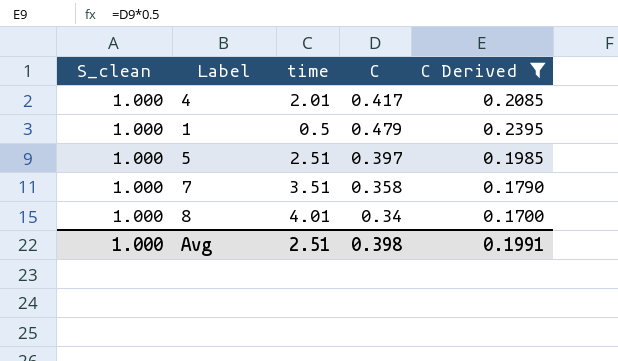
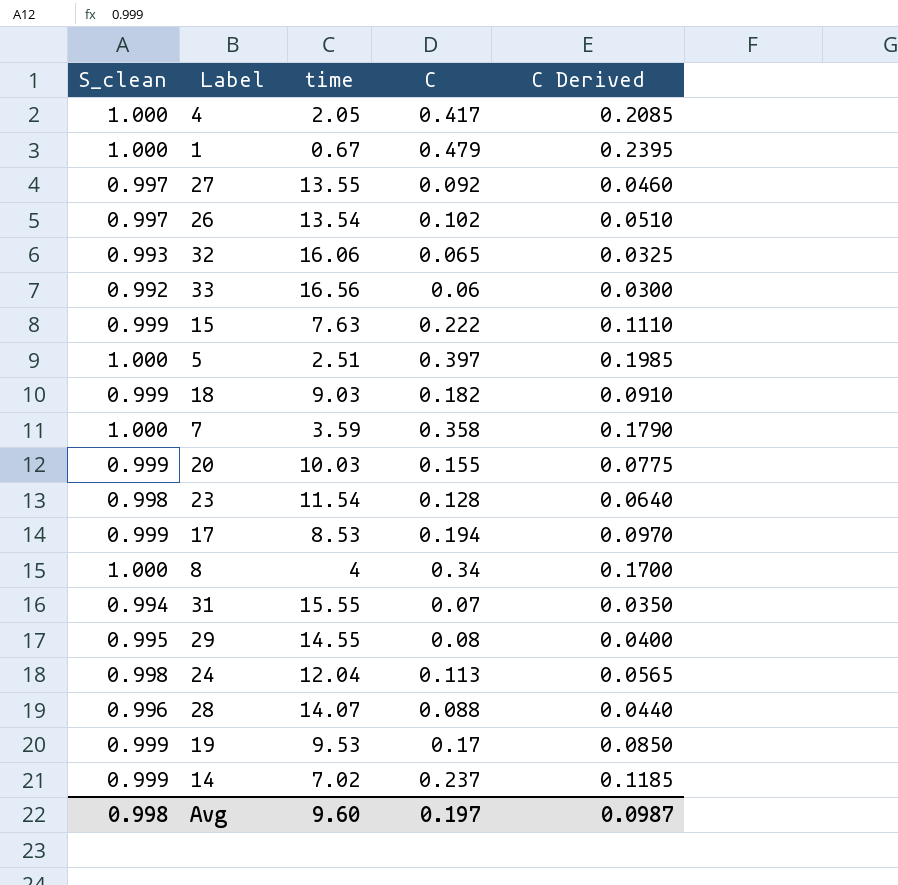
filter: C Derived >= 0.1700 -> none
4 | time: 2.01 -> 2.05
1 | time: 0.5 -> 0.67
7 | time: 3.51 -> 3.59
8 | time: 4.01 -> 4
Avg | S_clean: 1.000 -> 0.998
Avg | time: 2.51 -> 9.60
Avg | C: 0.398 -> 0.197
Avg | C Derived: 0.1991 -> 0.0987

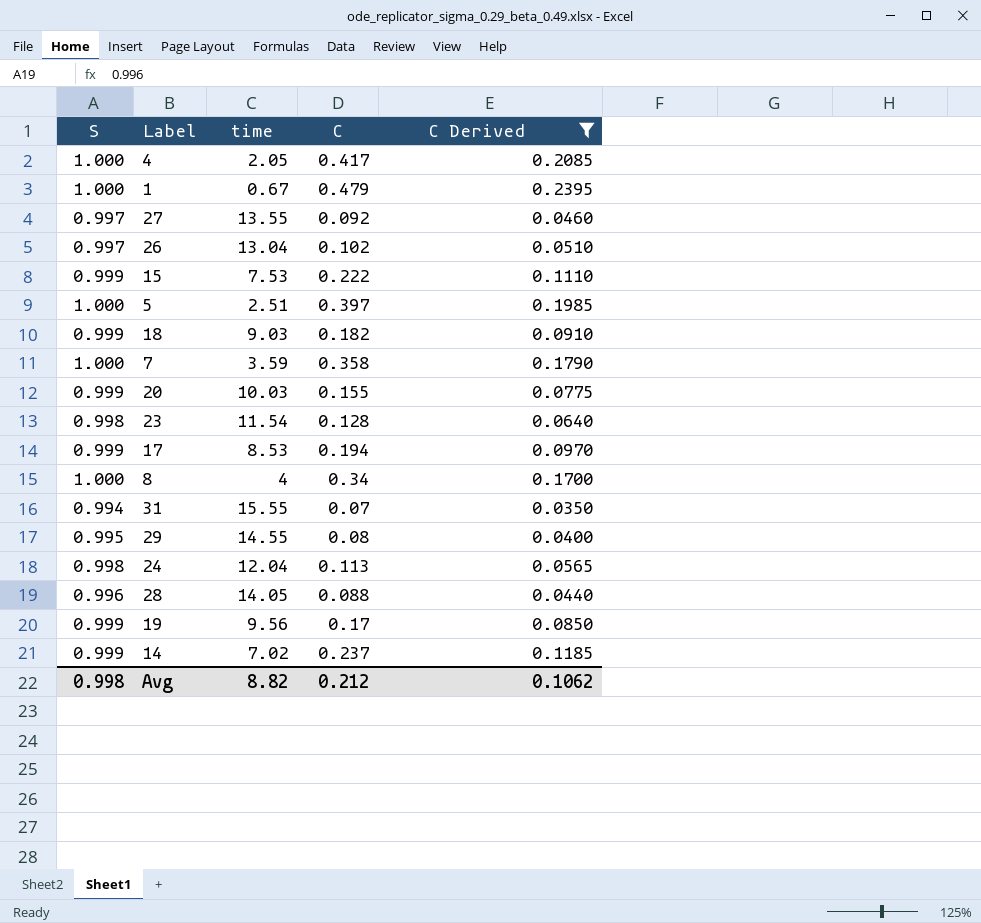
filter: none -> C Derived >= 0.0350
column name: S_clean -> S
26 | time: 13.54 -> 13.04
15 | time: 7.63 -> 7.53
28 | time: 14.07 -> 14.05
19 | time: 9.53 -> 9.56
Avg | time: 9.60 -> 8.82
Avg | C: 0.197 -> 0.212
Avg | C Derived: 0.0987 -> 0.1062

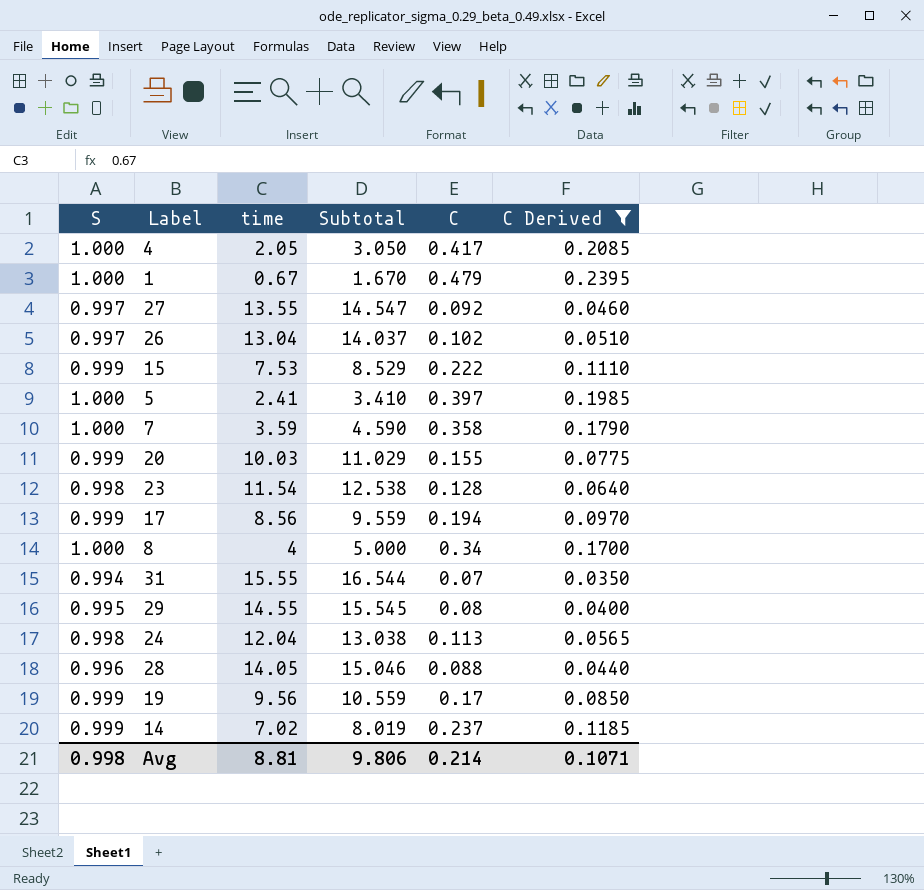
column Subtotal | formula: none -> [S] + [time]
row 18: 0.999 | 9.03 | 0.182 | 0.0910 -> none
5 | time: 2.51 -> 2.41
17 | time: 8.53 -> 8.56
Avg | time: 8.82 -> 8.81
Avg | C: 0.212 -> 0.214
Avg | C Derived: 0.1062 -> 0.1071

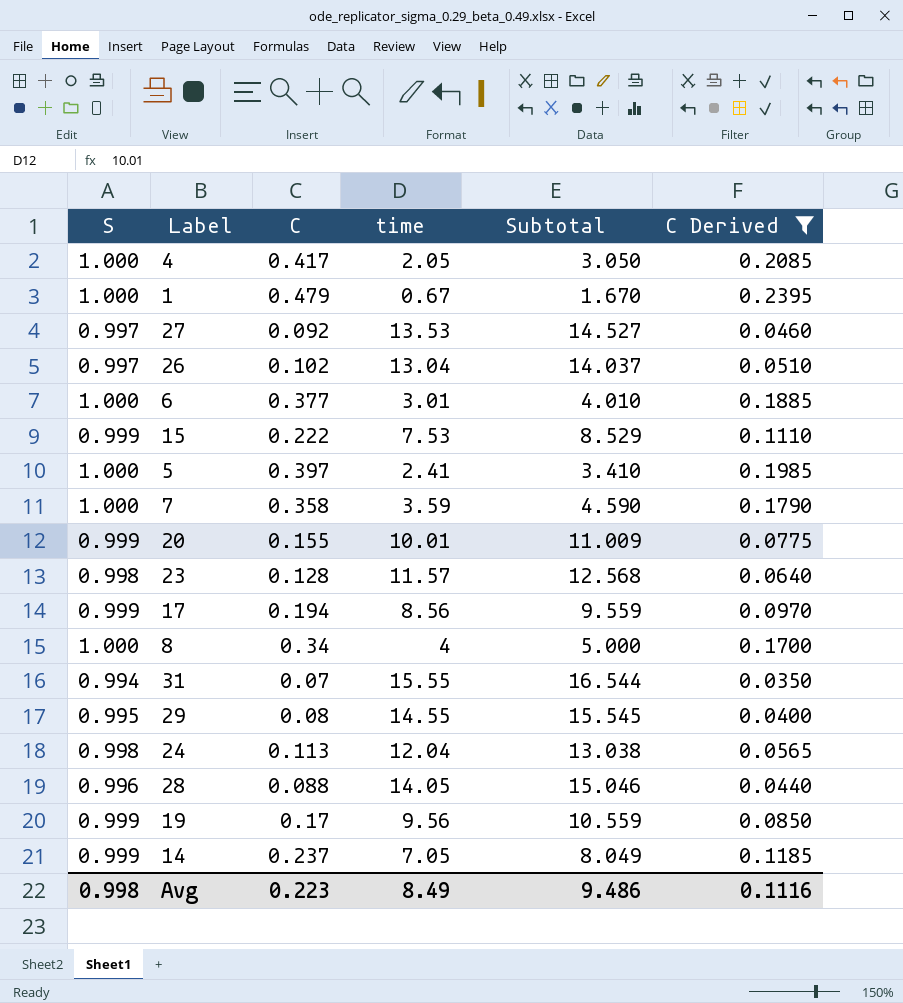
column C | position: 5 -> 3
27 | time: 13.55 -> 13.53
27 | Subtotal: 14.547 -> 14.527
row 6: none -> 1.000 | 0.377 | 3.01 | 4.010 | 0.1885
20 | time: 10.03 -> 10.01
20 | Subtotal: 11.029 -> 11.009
23 | time: 11.54 -> 11.57
23 | Subtotal: 12.538 -> 12.568
14 | time: 7.02 -> 7.05
14 | Subtotal: 8.019 -> 8.049
Avg | C: 0.214 -> 0.223
Avg | time: 8.81 -> 8.49
Avg | Subtotal: 9.806 -> 9.486
Avg | C Derived: 0.1071 -> 0.1116

